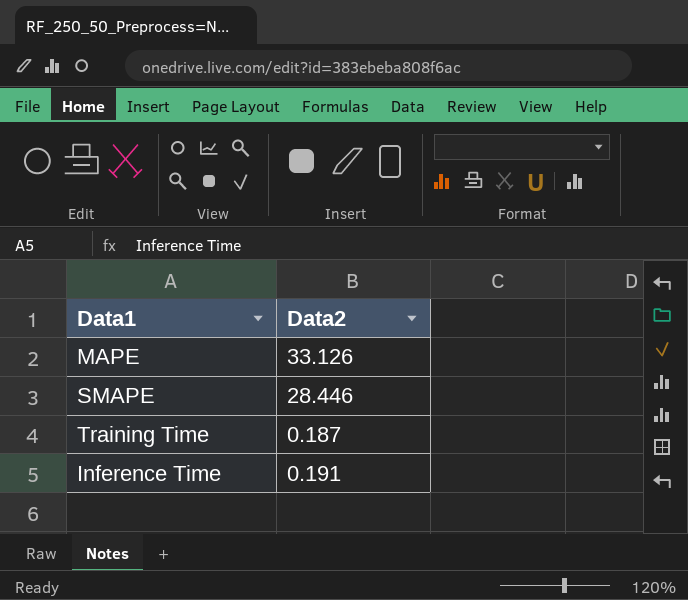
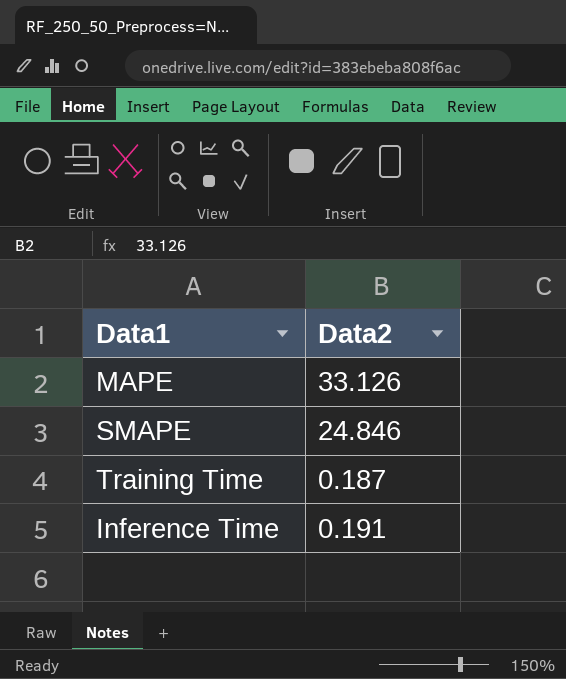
SMAPE | Data2: 28.446 -> 24.846

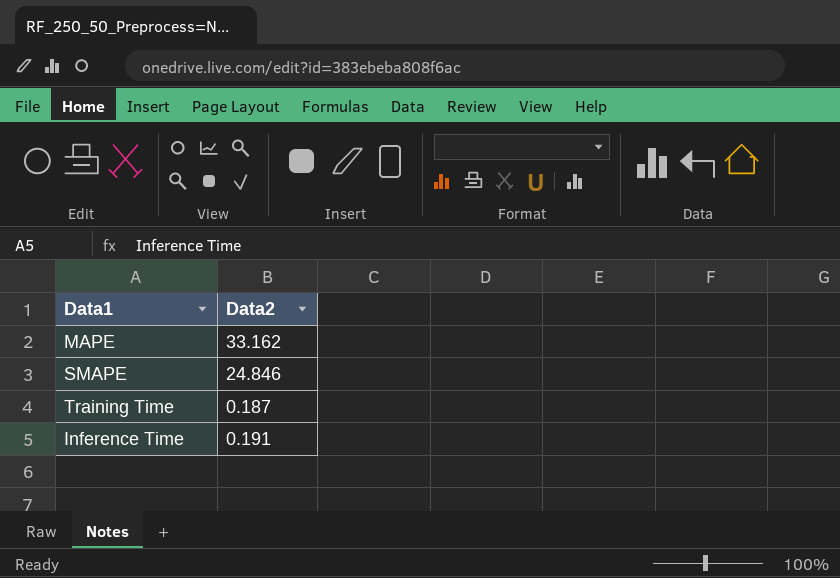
MAPE | Data2: 33.126 -> 33.162

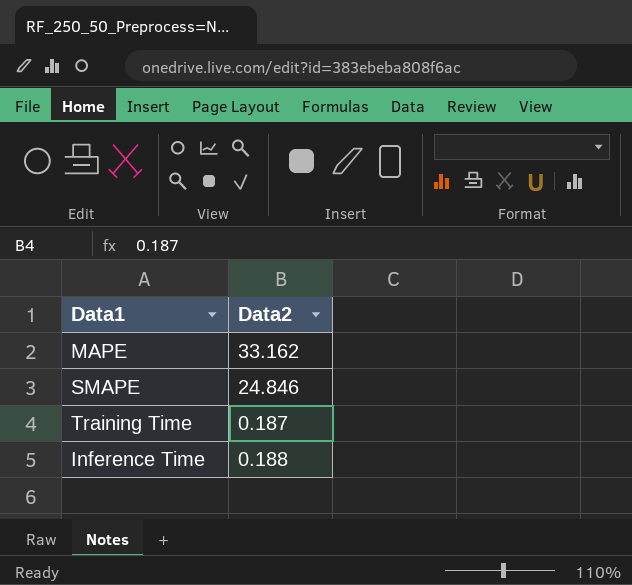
Inference Time | Data2: 0.191 -> 0.188

